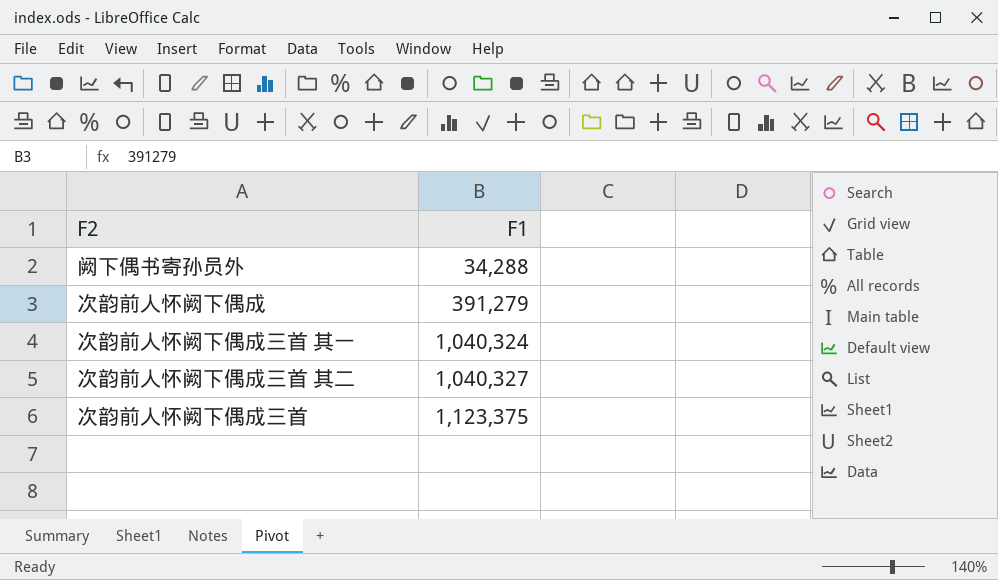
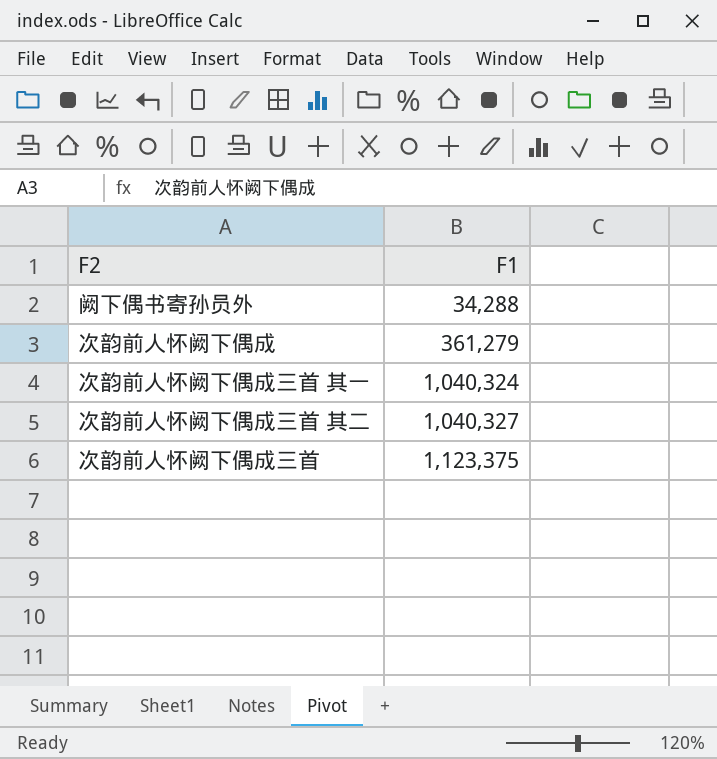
次韵前人怀阙下偶成 | F1: 391,279 -> 361,279

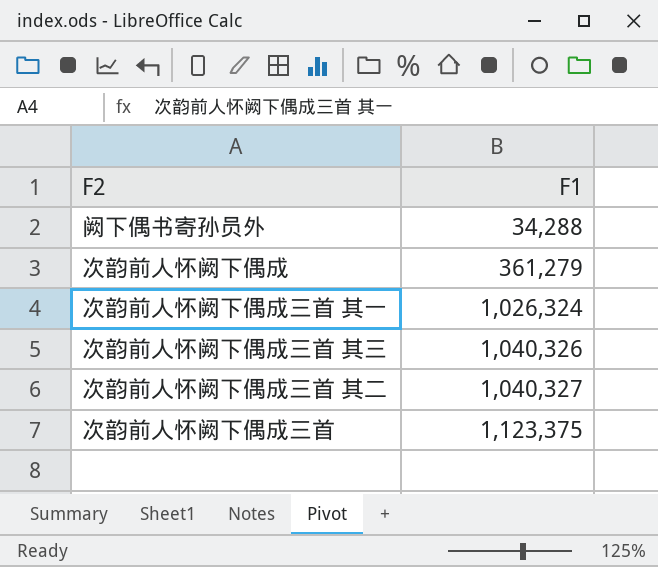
次韵前人怀阙下偶成三首 其一 | F1: 1,040,324 -> 1,026,324
row 次韵前人怀阙下偶成三首 其三: none -> 1,040,326

